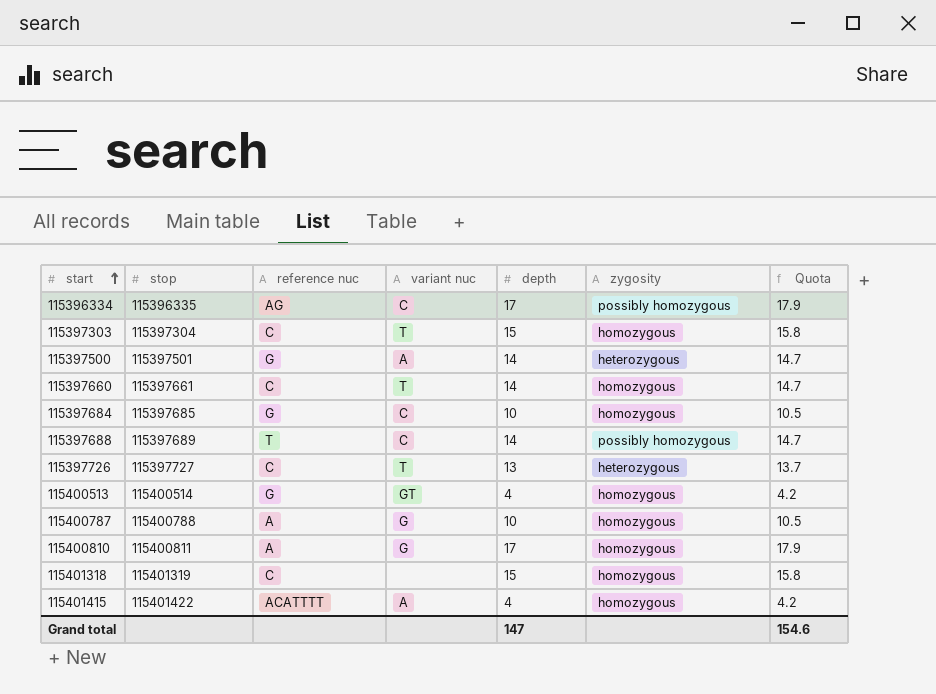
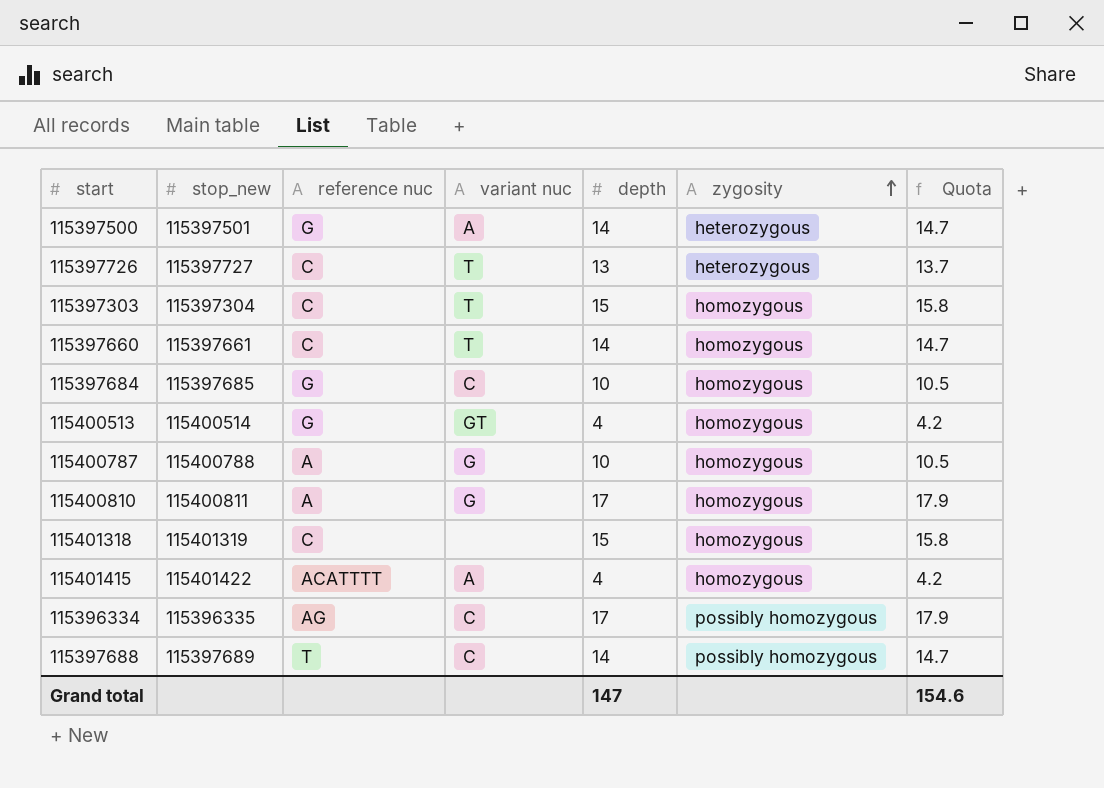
row order: start ascending -> zygosity ascending
column name: stop -> stop_new

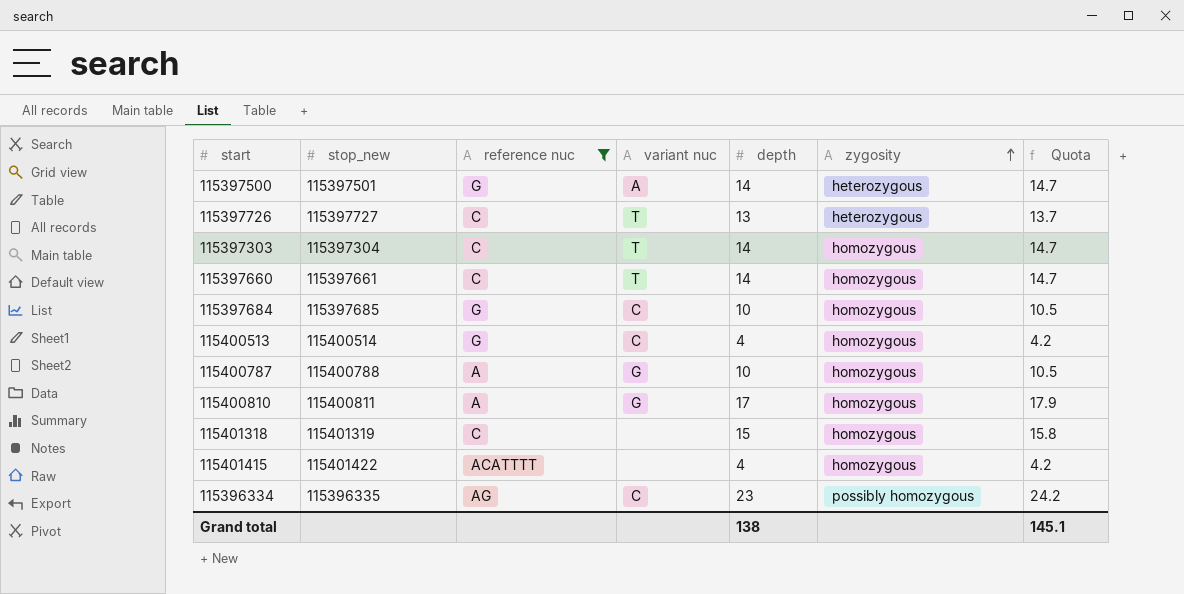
filter: none -> reference nuc != T
115397303 | depth: 15 -> 14
115397303 | Quota: 15.8 -> 14.7
115400513 | variant nuc: GT -> C
115401415 | variant nuc: A -> none
115396334 | depth: 17 -> 23
115396334 | Quota: 17.9 -> 24.2
Grand total | depth: 147 -> 138
Grand total | Quota: 154.6 -> 145.1

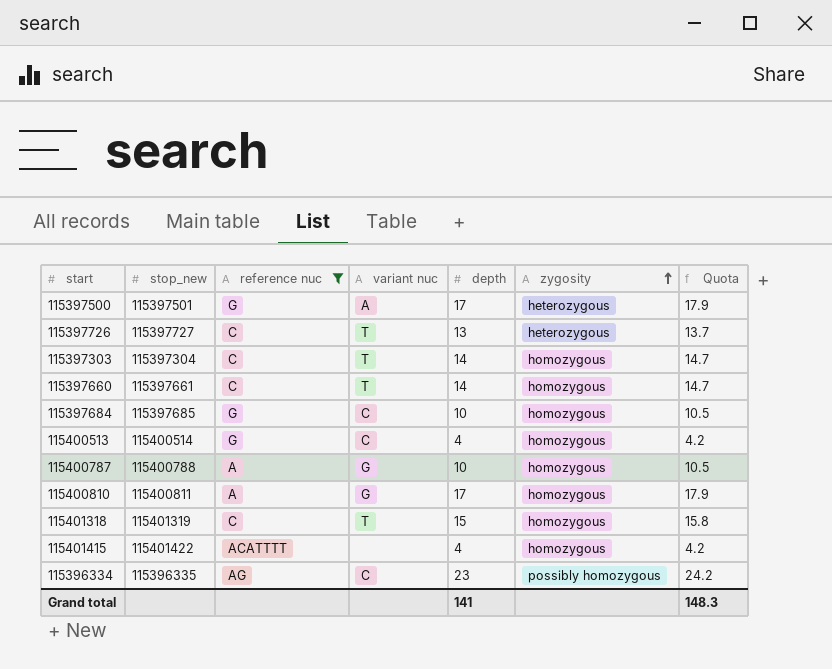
115397500 | depth: 14 -> 17
115397500 | Quota: 14.7 -> 17.9
115401318 | variant nuc: none -> T
Grand total | depth: 138 -> 141
Grand total | Quota: 145.1 -> 148.3

